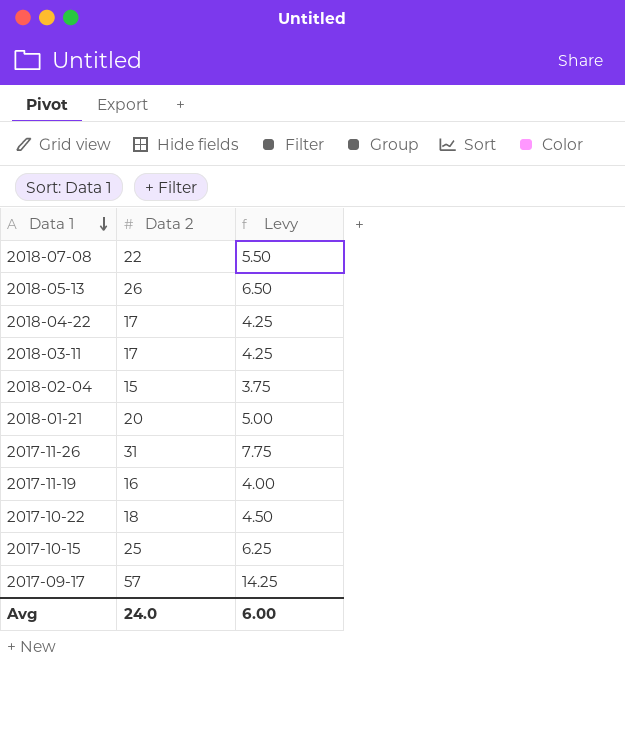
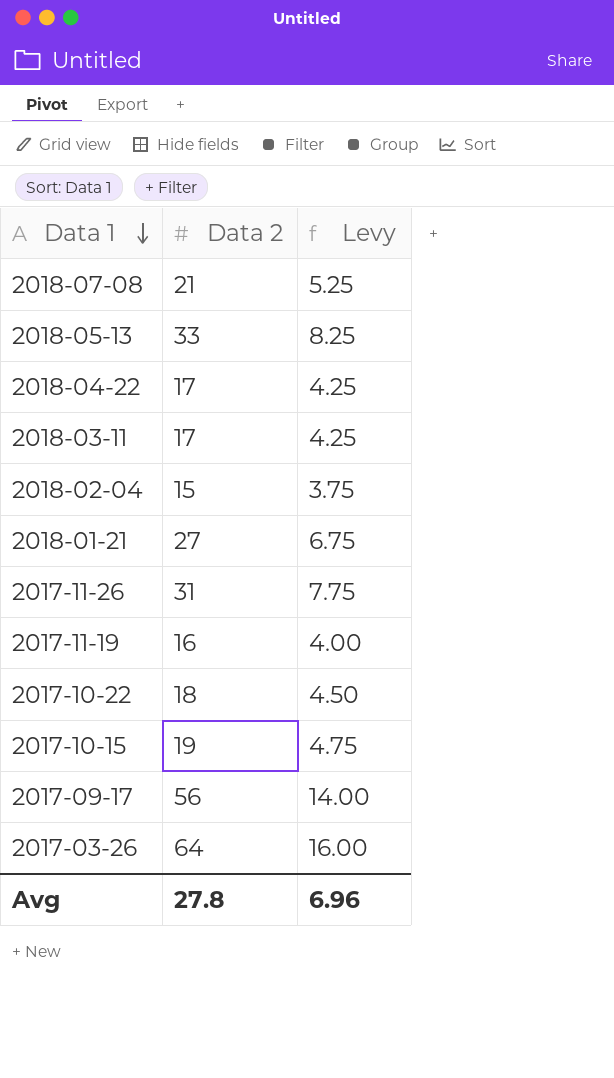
2018-07-08 | Data 2: 22 -> 21
2018-07-08 | Levy: 5.50 -> 5.25
2018-05-13 | Data 2: 26 -> 33
2018-05-13 | Levy: 6.50 -> 8.25
2018-01-21 | Data 2: 20 -> 27
2018-01-21 | Levy: 5.00 -> 6.75
2017-10-15 | Data 2: 25 -> 19
2017-10-15 | Levy: 6.25 -> 4.75
2017-09-17 | Data 2: 57 -> 56
2017-09-17 | Levy: 14.25 -> 14.00
row 2017-03-26: none -> 64 | 16.00
Avg | Data 2: 24.0 -> 27.8
Avg | Levy: 6.00 -> 6.96

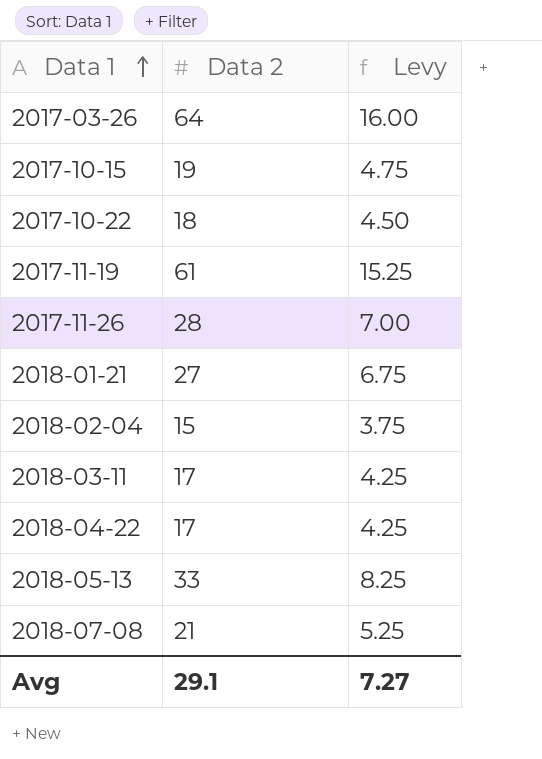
row order: Data 1 descending -> Data 1 ascending
row 2017-09-17: 56 | 14.00 -> none
2017-11-19 | Data 2: 16 -> 61
2017-11-19 | Levy: 4.00 -> 15.25
2017-11-26 | Data 2: 31 -> 28
2017-11-26 | Levy: 7.75 -> 7.00
Avg | Data 2: 27.8 -> 29.1
Avg | Levy: 6.96 -> 7.27

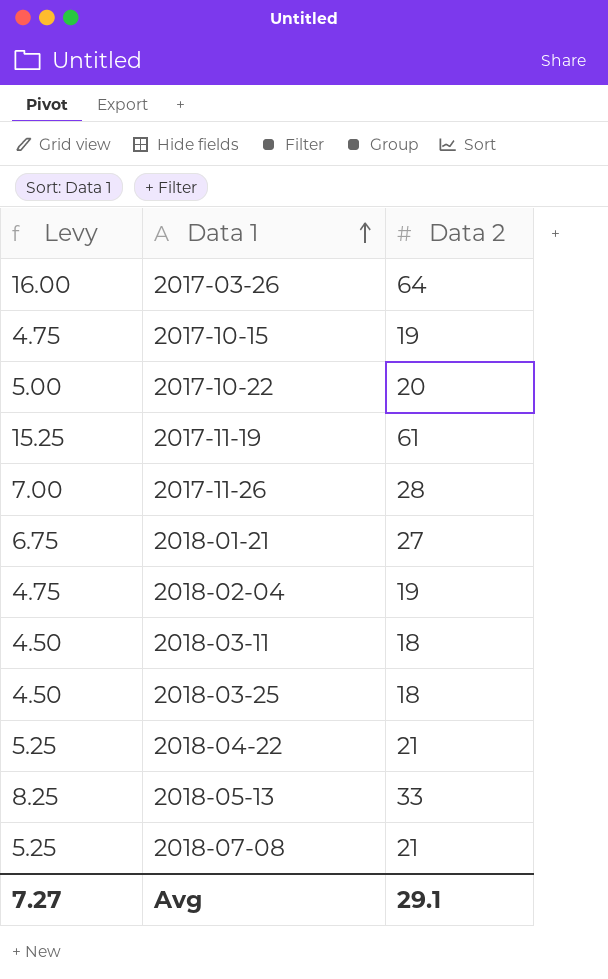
column Levy | position: 3 -> 1
2017-10-22 | Levy: 4.50 -> 5.00
2017-10-22 | Data 2: 18 -> 20
2018-02-04 | Levy: 3.75 -> 4.75
2018-02-04 | Data 2: 15 -> 19
2018-03-11 | Levy: 4.25 -> 4.50
2018-03-11 | Data 2: 17 -> 18
row 2018-03-25: none -> 4.50 | 18
2018-04-22 | Levy: 4.25 -> 5.25
2018-04-22 | Data 2: 17 -> 21

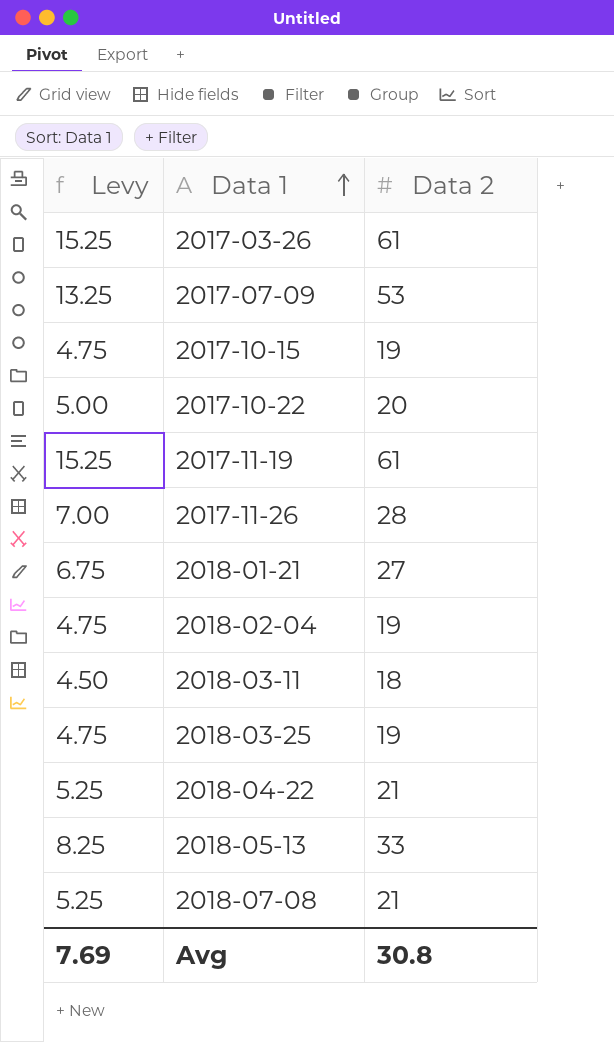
2017-03-26 | Levy: 16.00 -> 15.25
2017-03-26 | Data 2: 64 -> 61
row 2017-07-09: none -> 13.25 | 53
2018-03-25 | Levy: 4.50 -> 4.75
2018-03-25 | Data 2: 18 -> 19
Avg | Levy: 7.27 -> 7.69
Avg | Data 2: 29.1 -> 30.8

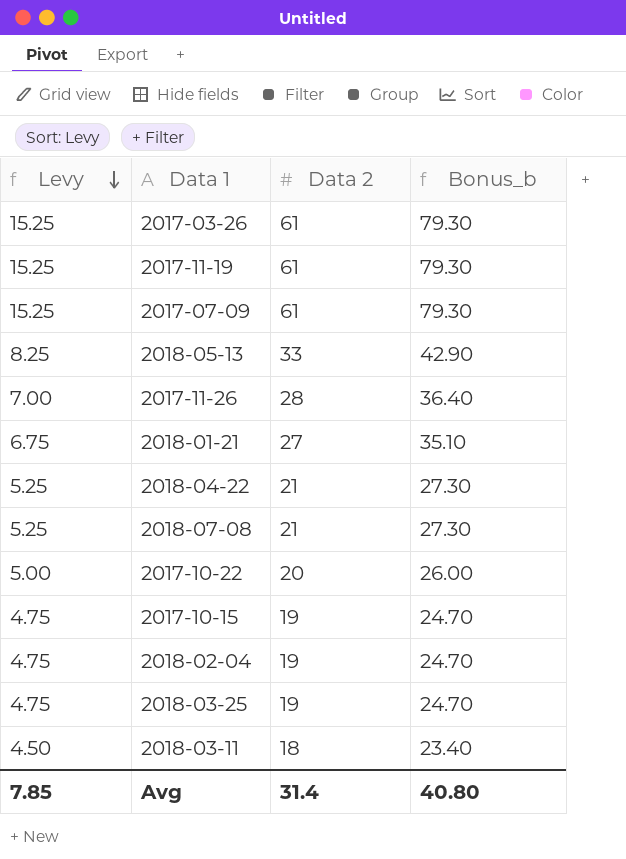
row order: Data 1 ascending -> Levy descending
column Bonus_b | formula: none -> [Data 2] * 1.3
2017-07-09 | Levy: 13.25 -> 15.25
2017-07-09 | Data 2: 53 -> 61
Avg | Levy: 7.69 -> 7.85
Avg | Data 2: 30.8 -> 31.4

